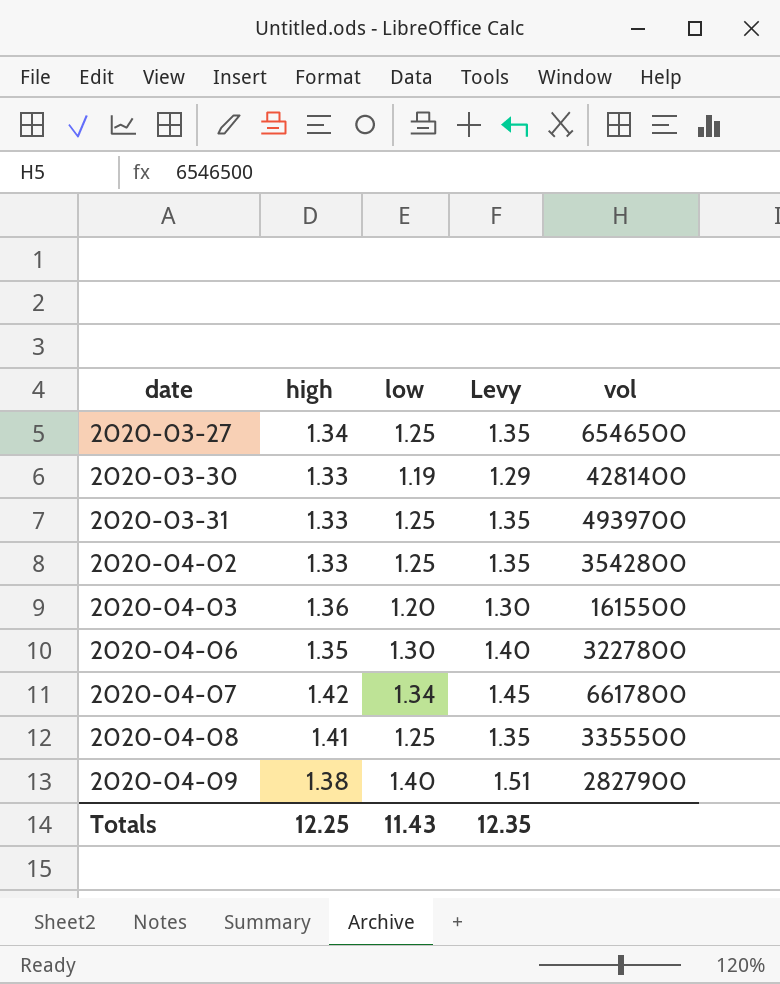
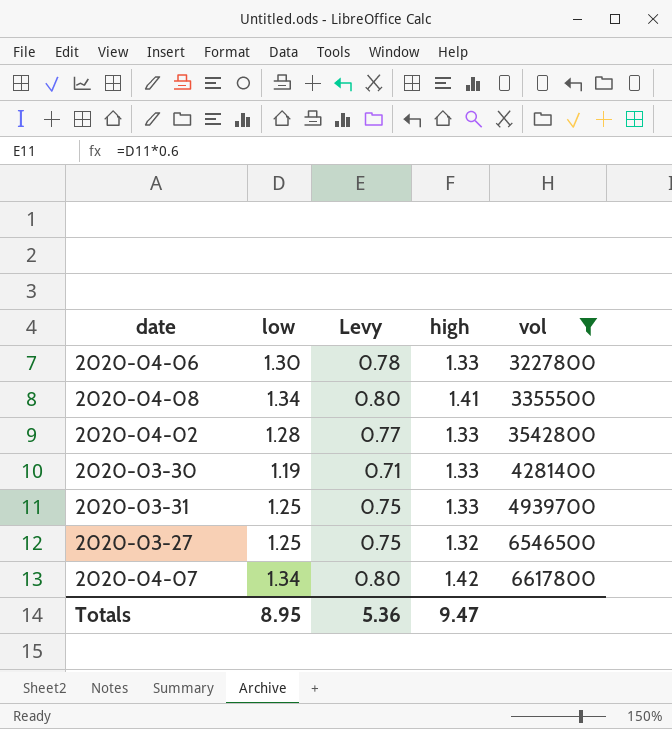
filter: none -> vol >= 3227800
row order: date ascending -> vol ascending
column Levy | formula: [low] * 1.08 -> [low] * 0.6
column high | position: 2 -> 4
2020-04-06 | high: 1.35 -> 1.33
2020-04-08 | low: 1.25 -> 1.34
2020-04-02 | low: 1.25 -> 1.28
2020-03-27 | high: 1.34 -> 1.32
Totals | low: 11.43 -> 8.95
Totals | Levy: 12.35 -> 5.36
Totals | high: 12.25 -> 9.47

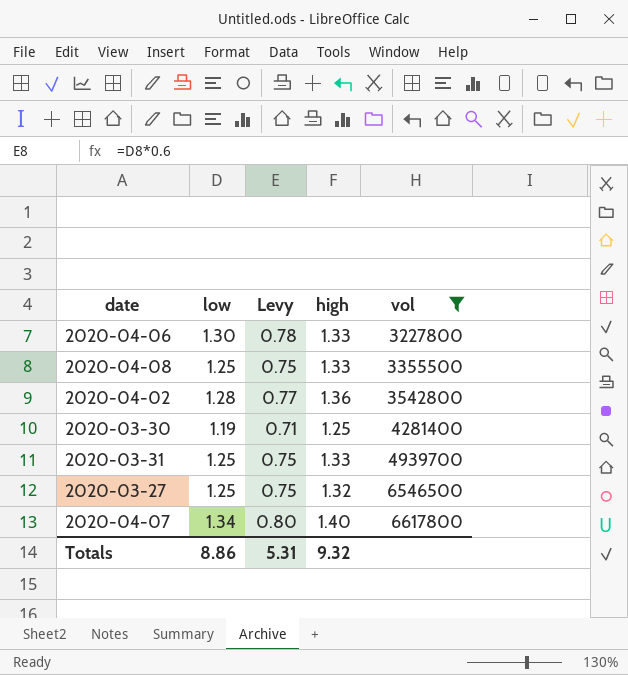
2020-04-08 | low: 1.34 -> 1.25
2020-04-08 | Levy: 0.80 -> 0.75
2020-04-08 | high: 1.41 -> 1.33
2020-04-02 | high: 1.33 -> 1.36
2020-03-30 | high: 1.33 -> 1.25
2020-04-07 | high: 1.42 -> 1.40
Totals | low: 8.95 -> 8.86
Totals | Levy: 5.36 -> 5.31
Totals | high: 9.47 -> 9.32

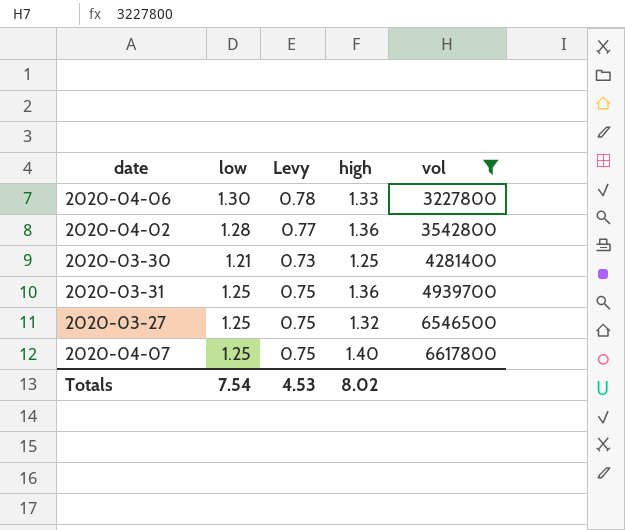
row 2020-04-08: 1.25 | 0.75 | 1.33 | 3355500 -> none
2020-03-30 | low: 1.19 -> 1.21
2020-03-30 | Levy: 0.71 -> 0.73
2020-03-31 | high: 1.33 -> 1.36
2020-04-07 | low: 1.34 -> 1.25
2020-04-07 | Levy: 0.80 -> 0.75
Totals | low: 8.86 -> 7.54
Totals | Levy: 5.31 -> 4.53
Totals | high: 9.32 -> 8.02

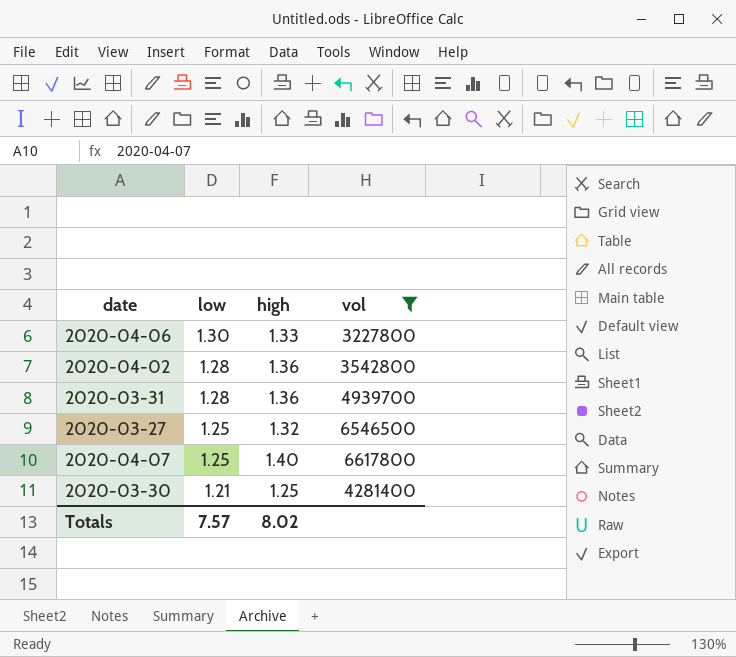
row order: vol ascending -> low descending
column Levy | formula: [low] * 0.6 -> none
2020-03-31 | low: 1.25 -> 1.28
Totals | low: 7.54 -> 7.57

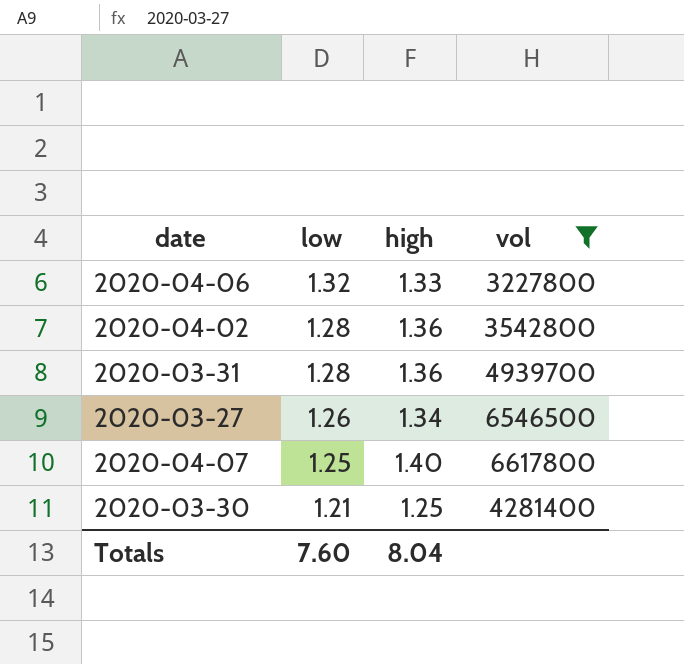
2020-04-06 | low: 1.30 -> 1.32
2020-03-27 | low: 1.25 -> 1.26
2020-03-27 | high: 1.32 -> 1.34
Totals | low: 7.57 -> 7.60
Totals | high: 8.02 -> 8.04

